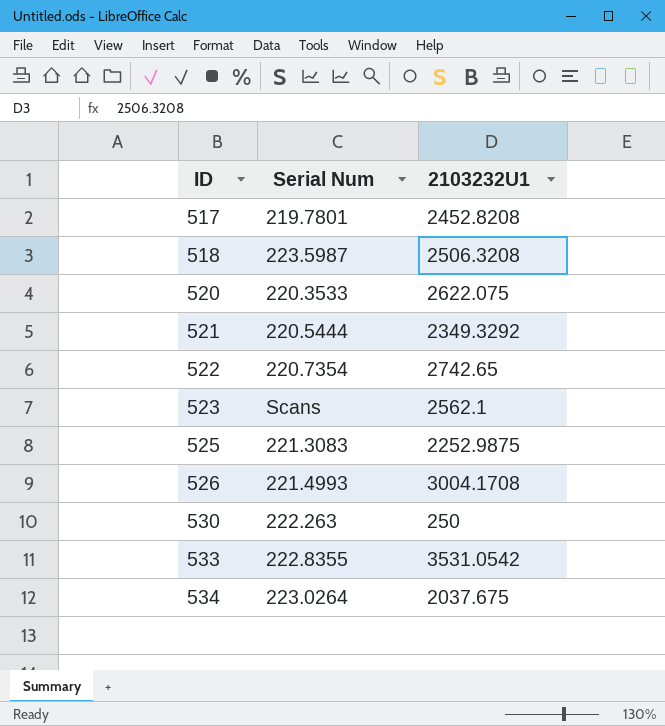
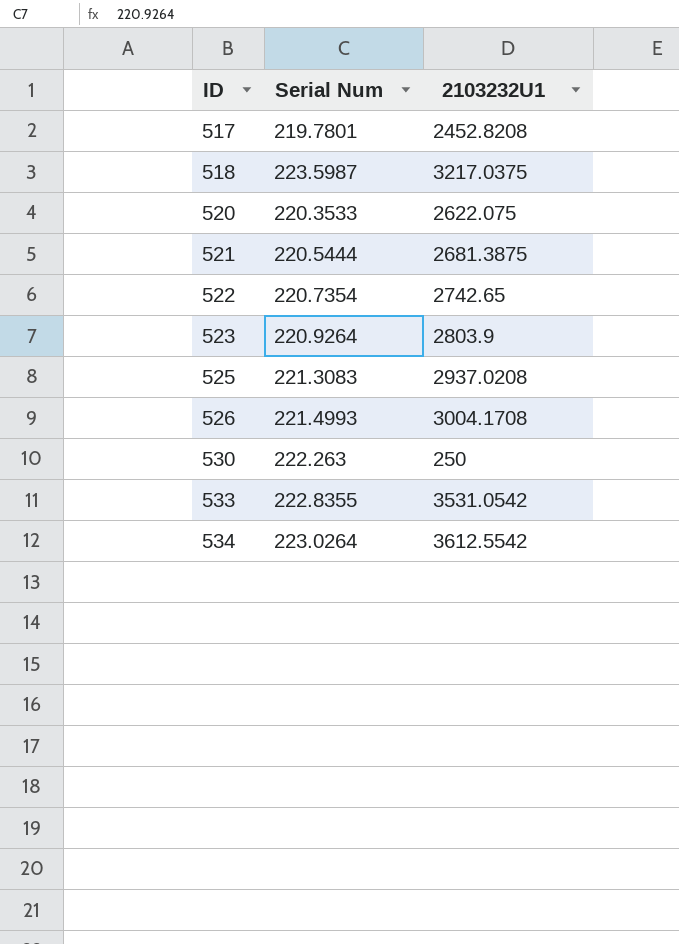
518 | 2103232U1: 2506.3208 -> 3217.0375
521 | 2103232U1: 2349.3292 -> 2681.3875
523 | Serial Num: Scans -> 220.9264
523 | 2103232U1: 2562.1 -> 2803.9
525 | 2103232U1: 2252.9875 -> 2937.0208
534 | 2103232U1: 2037.675 -> 3612.5542

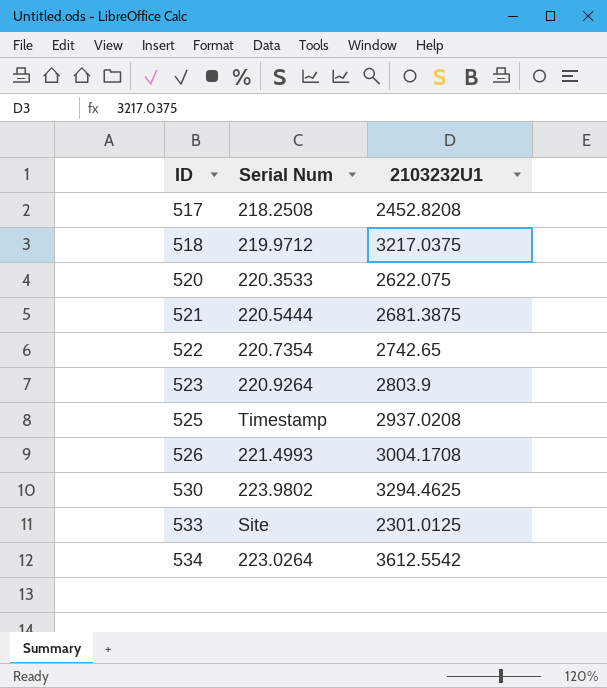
517 | Serial Num: 219.7801 -> 218.2508
518 | Serial Num: 223.5987 -> 219.9712
525 | Serial Num: 221.3083 -> Timestamp
530 | Serial Num: 222.263 -> 223.9802
530 | 2103232U1: 250 -> 3294.4625
533 | Serial Num: 222.8355 -> Site
533 | 2103232U1: 3531.0542 -> 2301.0125

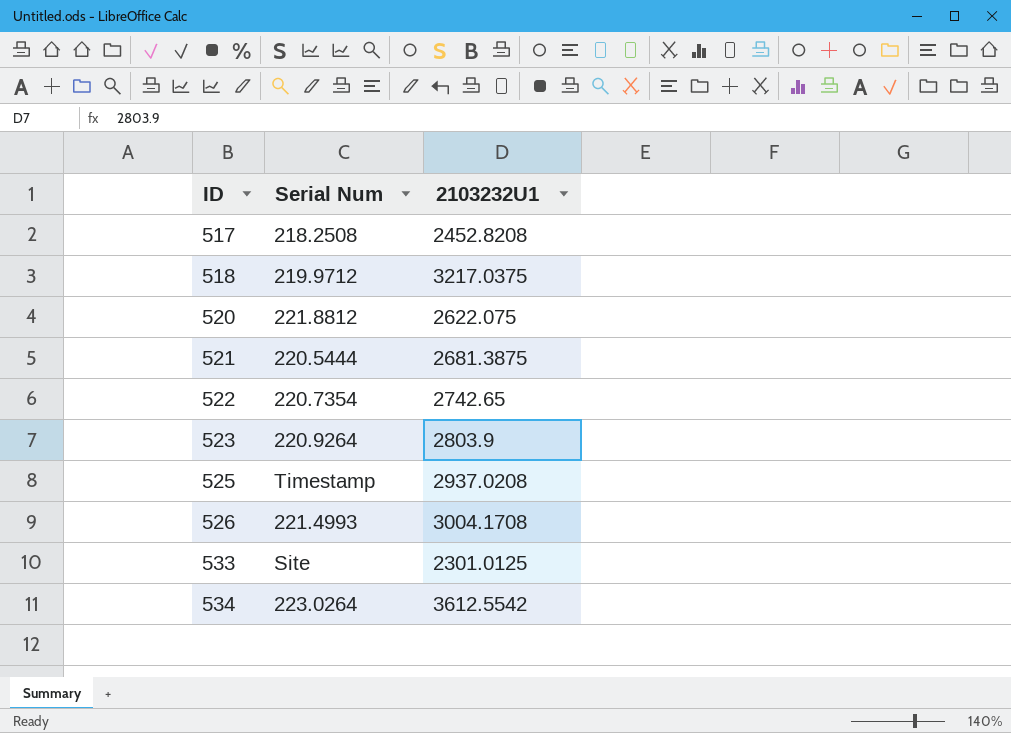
row 530: 223.9802 | 3294.4625 -> none
520 | Serial Num: 220.3533 -> 221.8812

